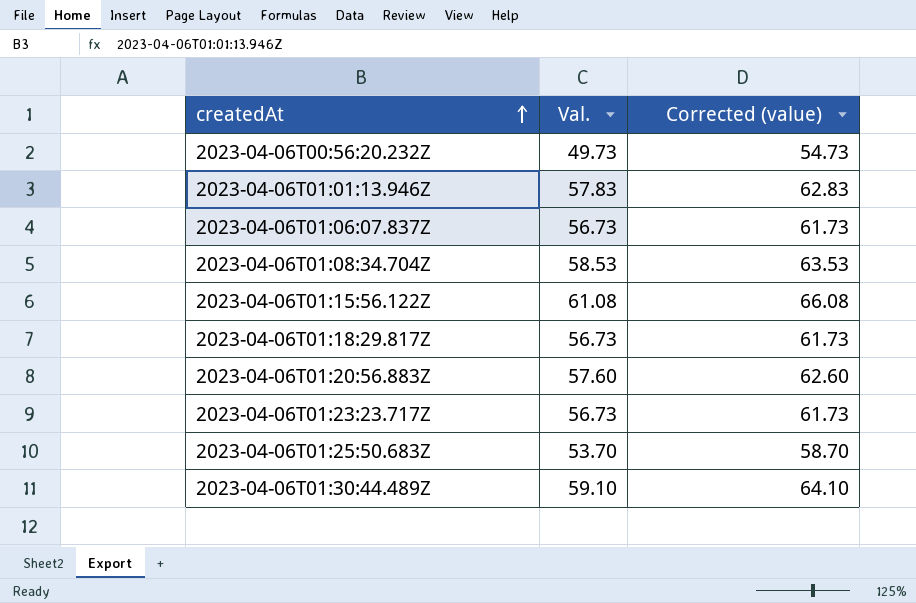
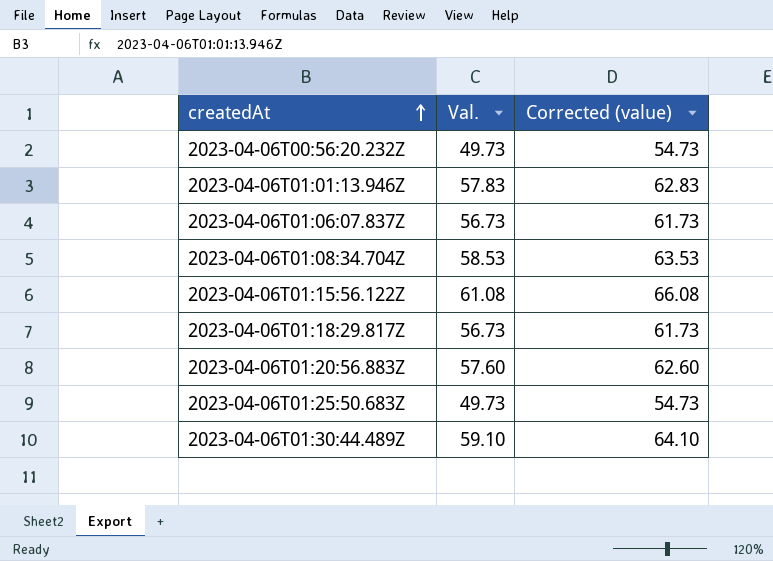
row 2023-04-06T01:23:23.717Z: 56.73 | 61.73 -> none
2023-04-06T01:25:50.683Z | Val.: 53.70 -> 49.73
2023-04-06T01:25:50.683Z | Corrected (value): 58.70 -> 54.73

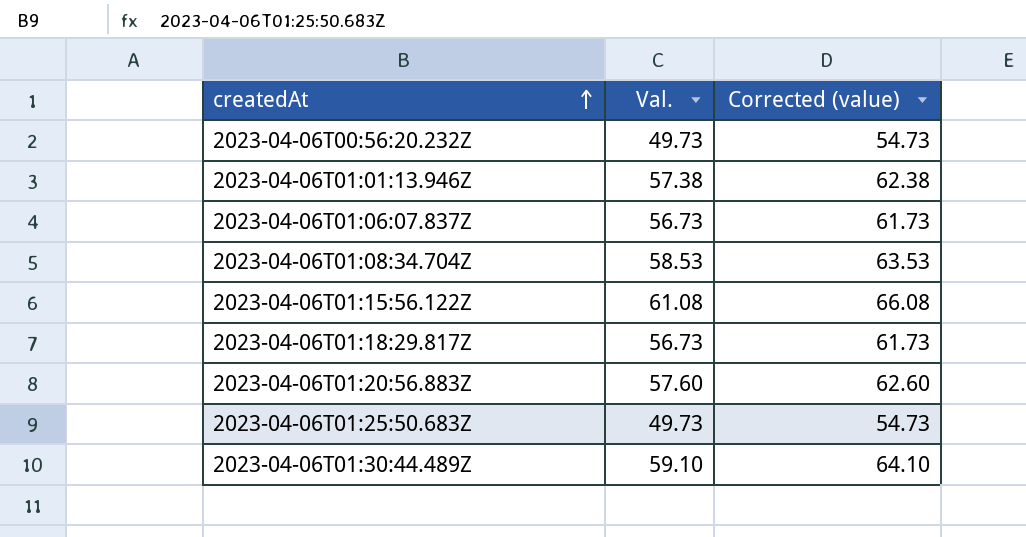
2023-04-06T01:01:13.946Z | Val.: 57.83 -> 57.38
2023-04-06T01:01:13.946Z | Corrected (value): 62.83 -> 62.38

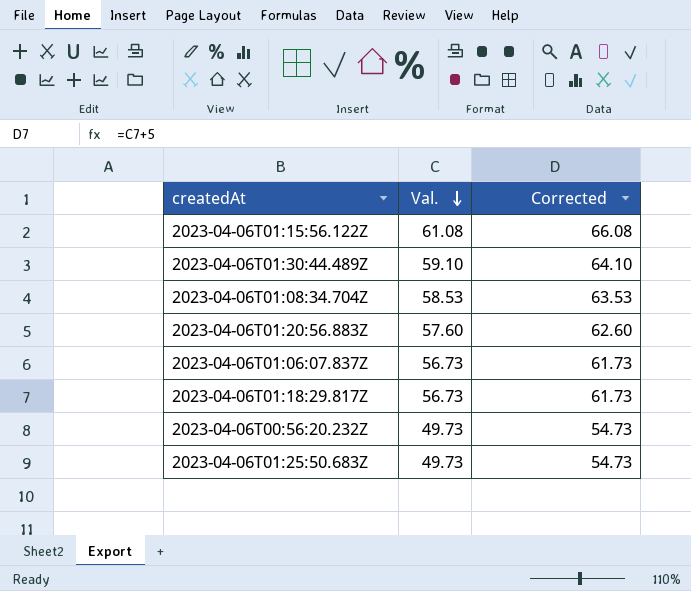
row order: createdAt ascending -> Val. descending
column name: Corrected (value) -> Corrected
row 2023-04-06T01:01:13.946Z: 57.38 | 62.38 -> none

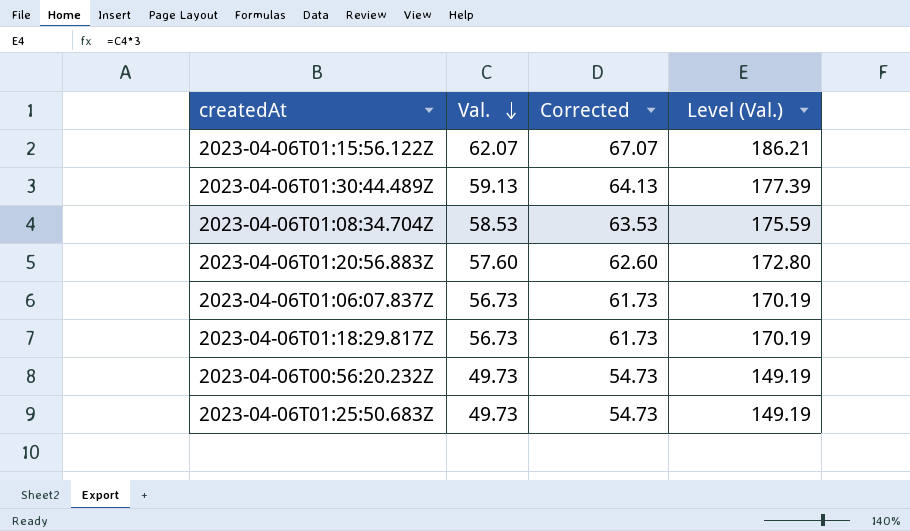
column Level (Val.) | formula: none -> [Val.] * 3
2023-04-06T01:15:56.122Z | Val.: 61.08 -> 62.07
2023-04-06T01:15:56.122Z | Corrected: 66.08 -> 67.07
2023-04-06T01:30:44.489Z | Val.: 59.10 -> 59.13
2023-04-06T01:30:44.489Z | Corrected: 64.10 -> 64.13

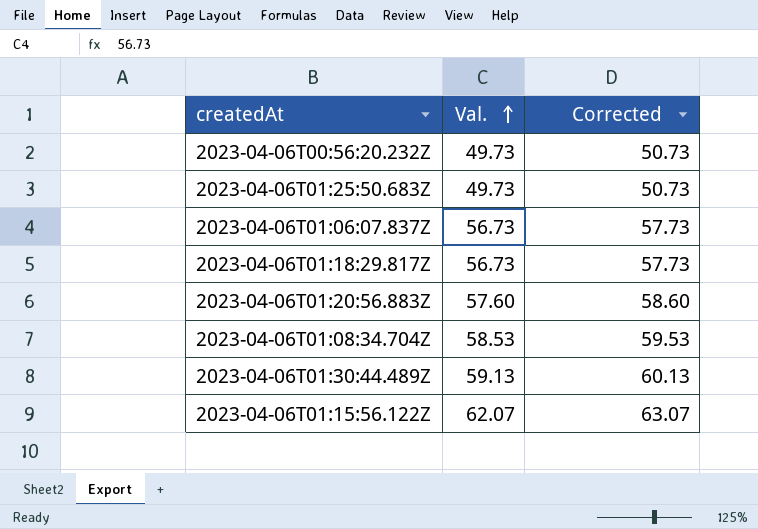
row order: Val. descending -> Val. ascending
column Level (Val.) | formula: [Val.] * 3 -> none
column Corrected | formula: [Val.] + 5 -> [Val.] + 1

